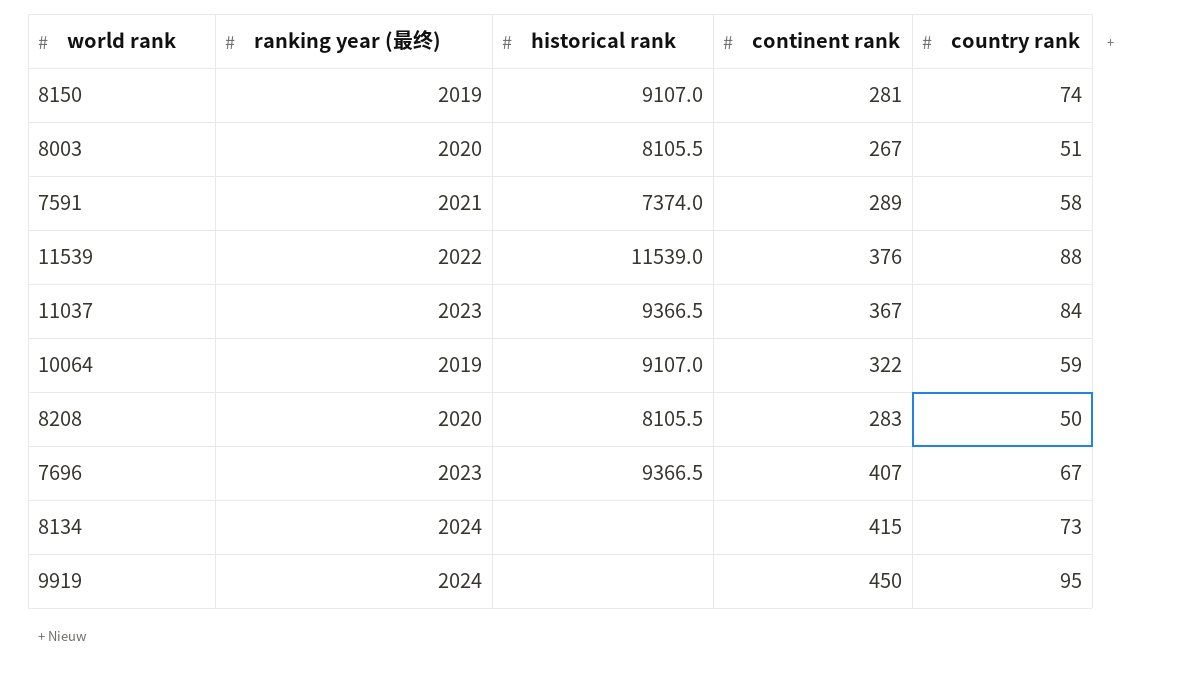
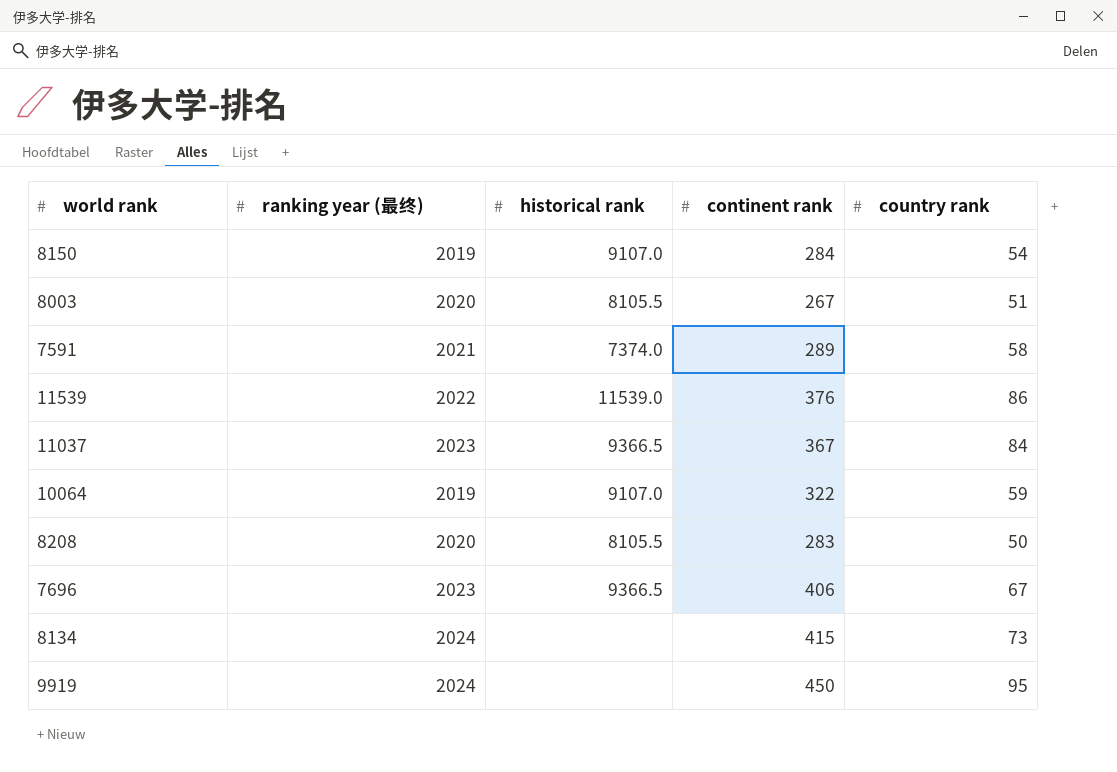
8150 | continent rank: 281 -> 284
8150 | country rank: 74 -> 54
11539 | country rank: 88 -> 86
7696 | continent rank: 407 -> 406

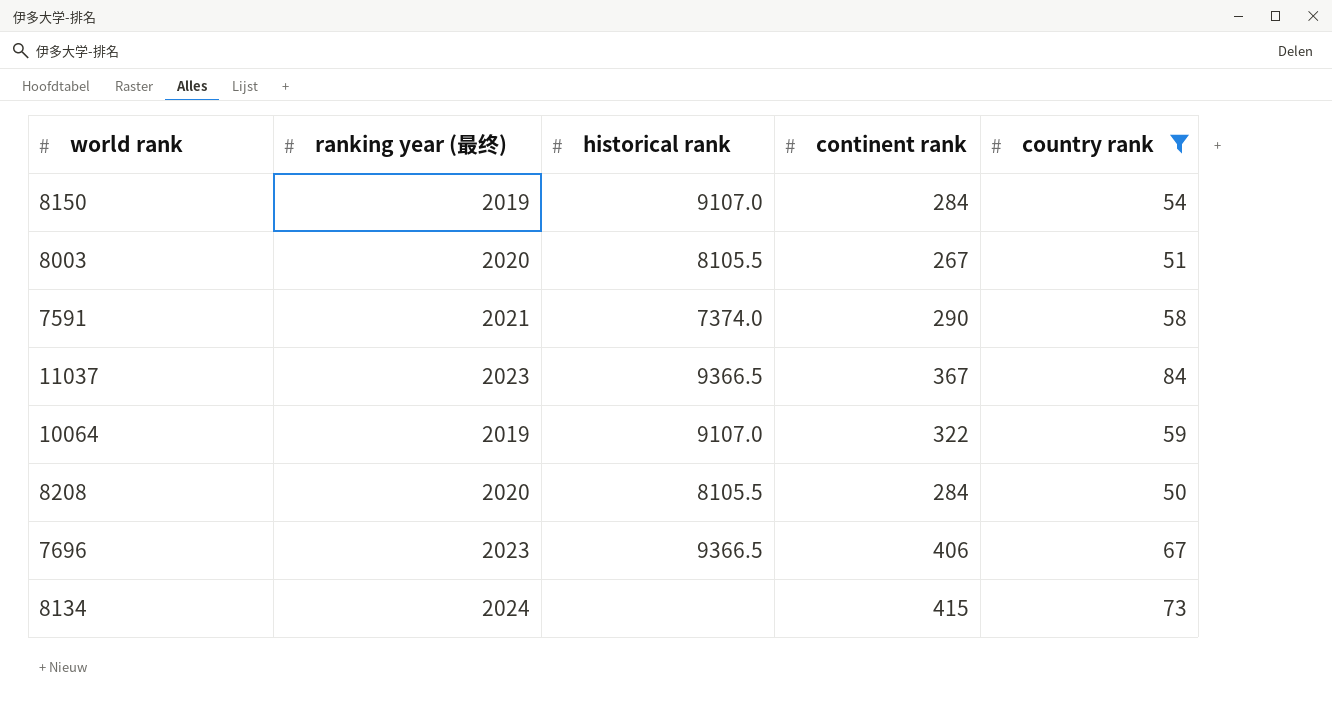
filter: none -> country rank <= 84
7591 | continent rank: 289 -> 290
8208 | continent rank: 283 -> 284

